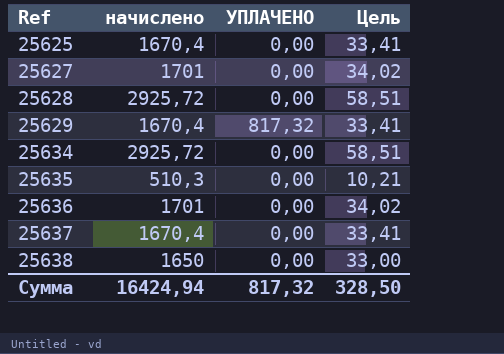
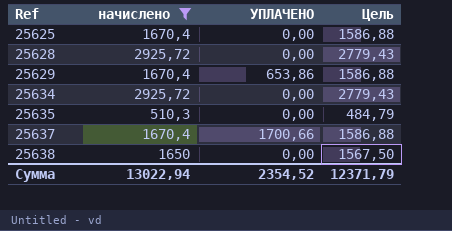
filter: none -> начислено != 1701
column Цель | formula: [начислено] * 0,02 -> [начислено] * 0,95
25629 | УПЛАЧЕНО: 817,32 -> 653,86
25637 | УПЛАЧЕНО: 0,00 -> 1700,66
Сумма | начислено: 16424,94 -> 13022,94
Сумма | УПЛАЧЕНО: 817,32 -> 2354,52
Сумма | Цель: 328,50 -> 12371,79

